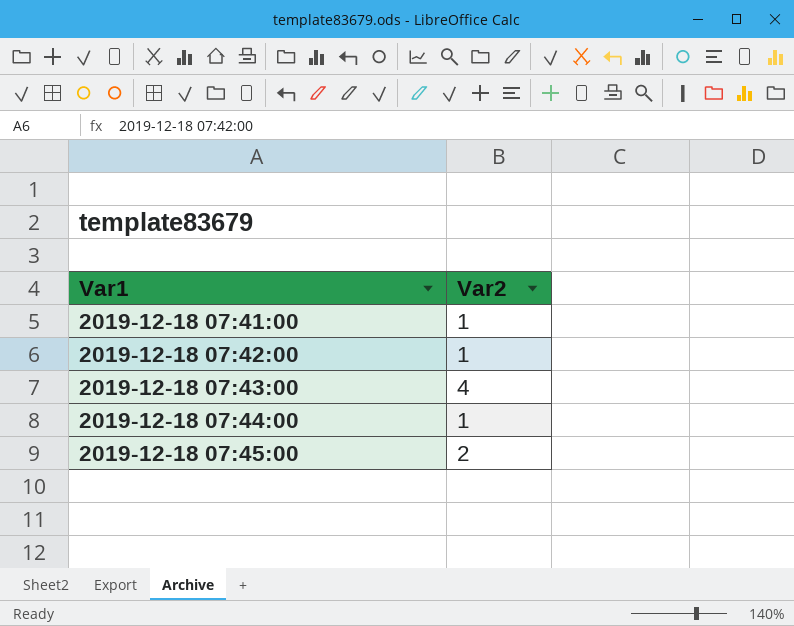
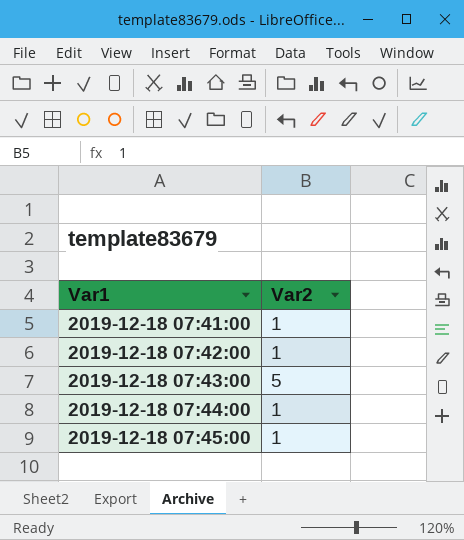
2019-12-18 07:43:00 | Var2: 4 -> 5
2019-12-18 07:45:00 | Var2: 2 -> 1

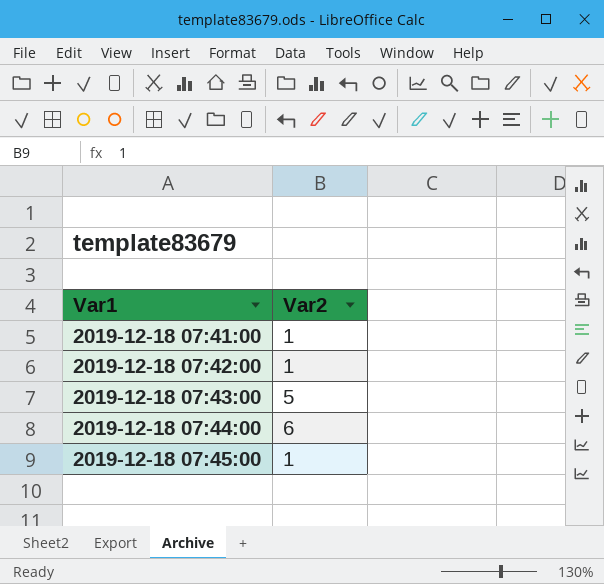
2019-12-18 07:44:00 | Var2: 1 -> 6

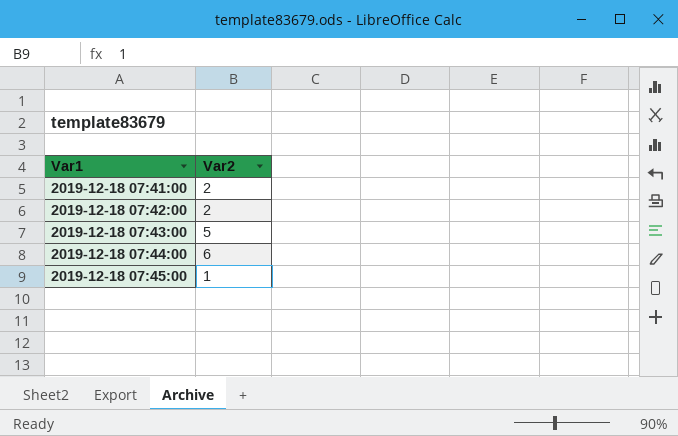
2019-12-18 07:41:00 | Var2: 1 -> 2
2019-12-18 07:42:00 | Var2: 1 -> 2

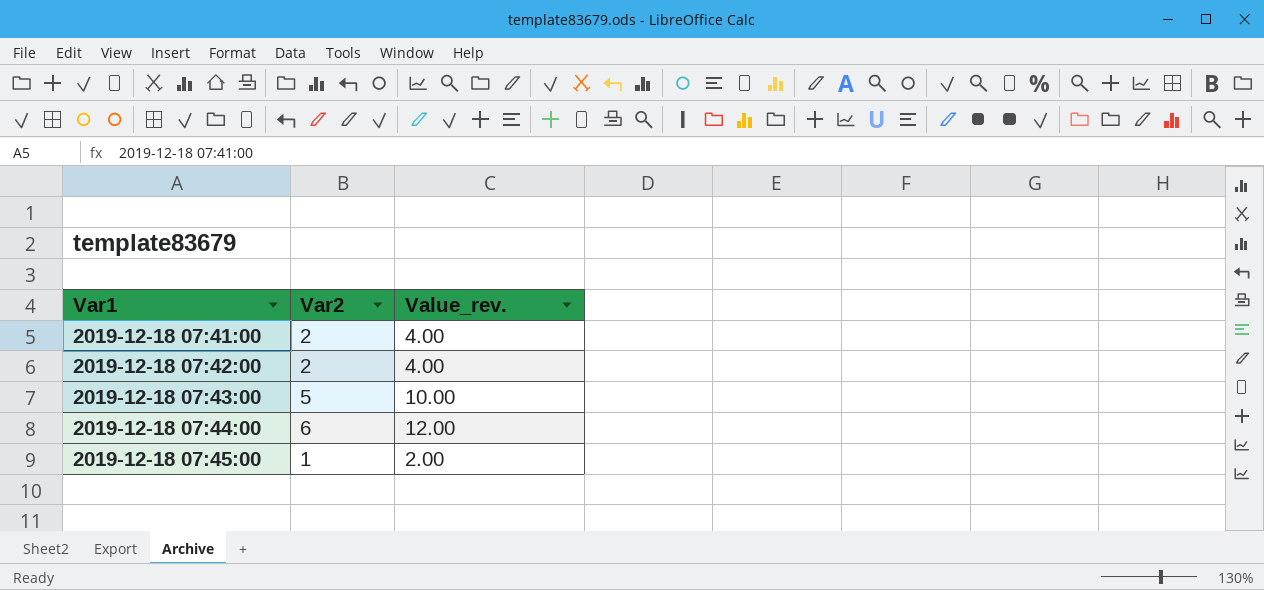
column Value_rev. | formula: none -> [Var2] * 2

